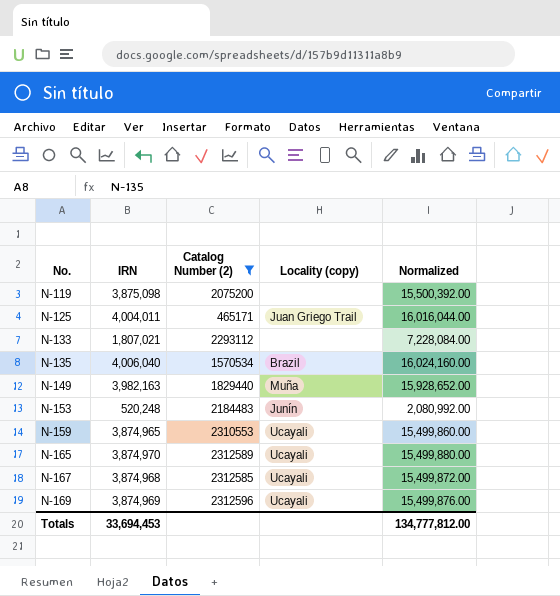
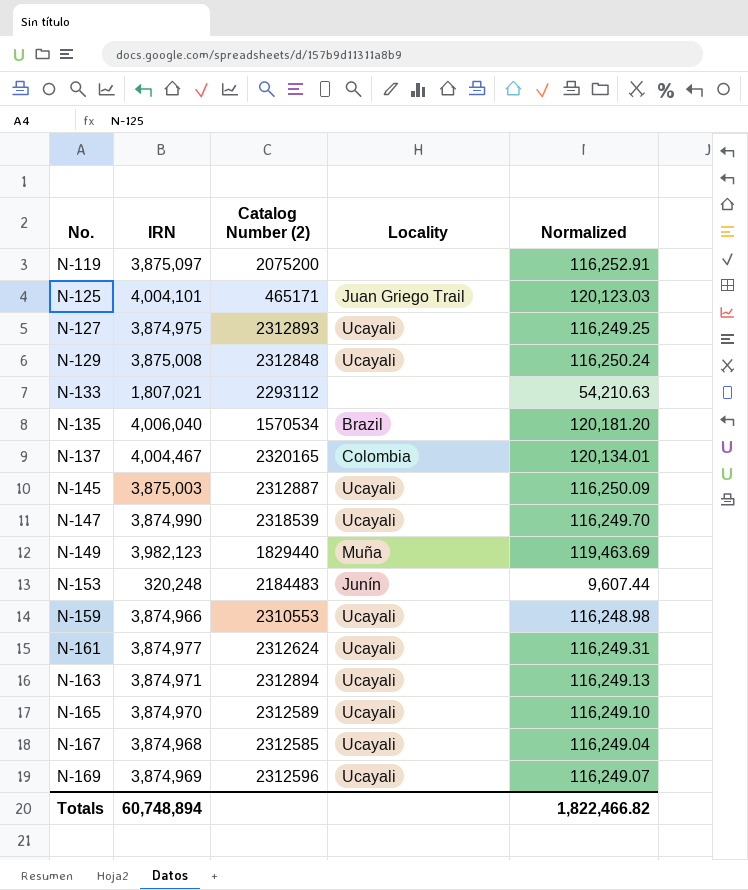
filter: Catalog Number (2) <= 2312596 -> none
column name: Locality (copy) -> Locality
column Normalized | formula: [IRN] * 4 -> [IRN] * 0.03
N-119 | IRN: 3,875,098 -> 3,875,097
N-125 | IRN: 4,004,011 -> 4,004,101
N-149 | IRN: 3,982,163 -> 3,982,123
N-153 | IRN: 520,248 -> 320,248
N-159 | IRN: 3,874,965 -> 3,874,966
Totals | IRN: 33,694,453 -> 60,748,894
Totals | Normalized: 134,777,812.00 -> 1,822,466.82

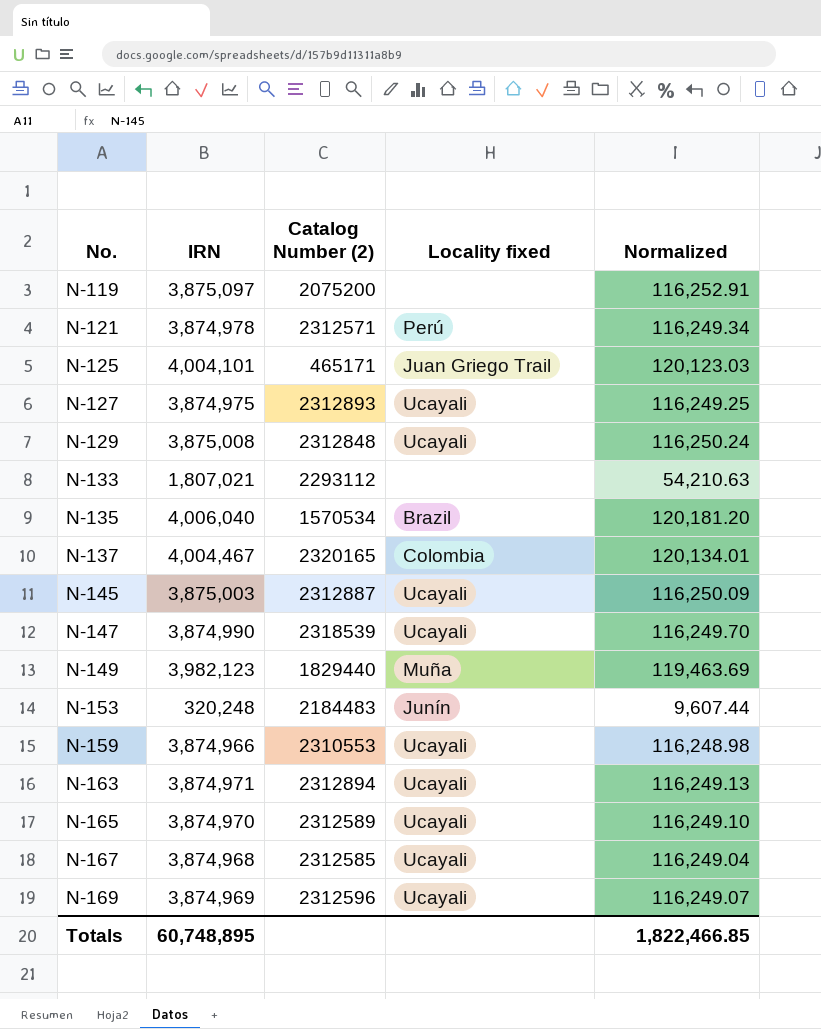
column name: Locality -> Locality fixed
row N-161: 3,874,977 | 2312624 | Ucayali | 116,249.31 -> none
row N-121: none -> 3,874,978 | 2312571 | Perú | 116,249.34
Totals | IRN: 60,748,894 -> 60,748,895
Totals | Normalized: 1,822,466.82 -> 1,822,466.85

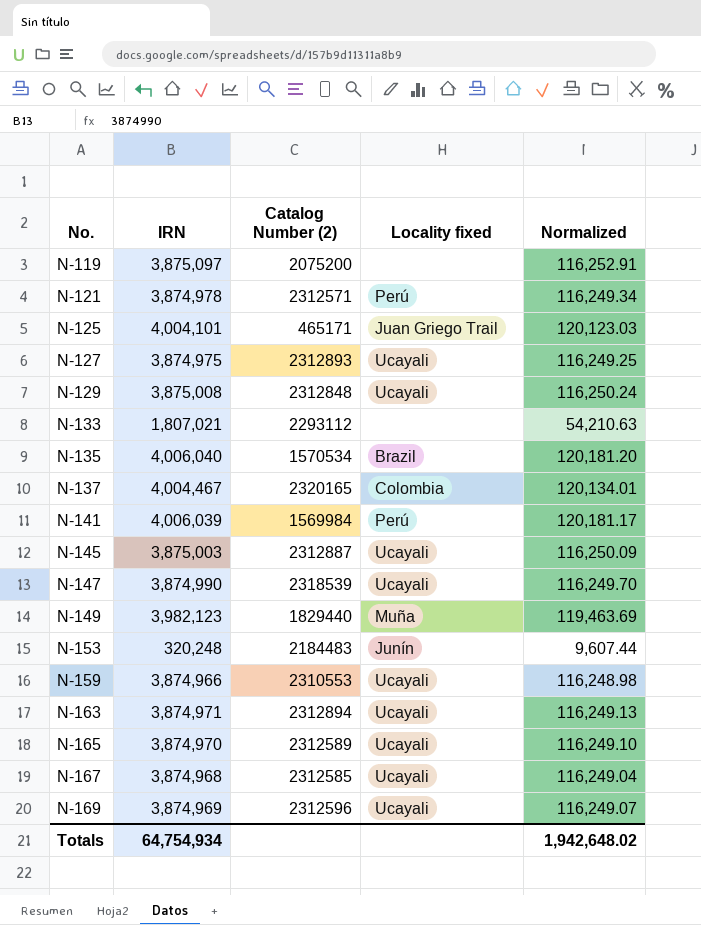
row N-141: none -> 4,006,039 | 1569984 | Perú | 120,181.17
Totals | IRN: 60,748,895 -> 64,754,934
Totals | Normalized: 1,822,466.85 -> 1,942,648.02

